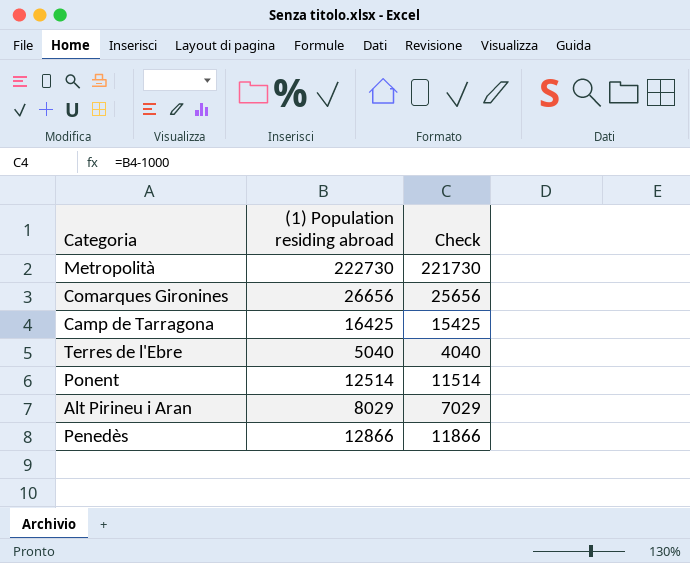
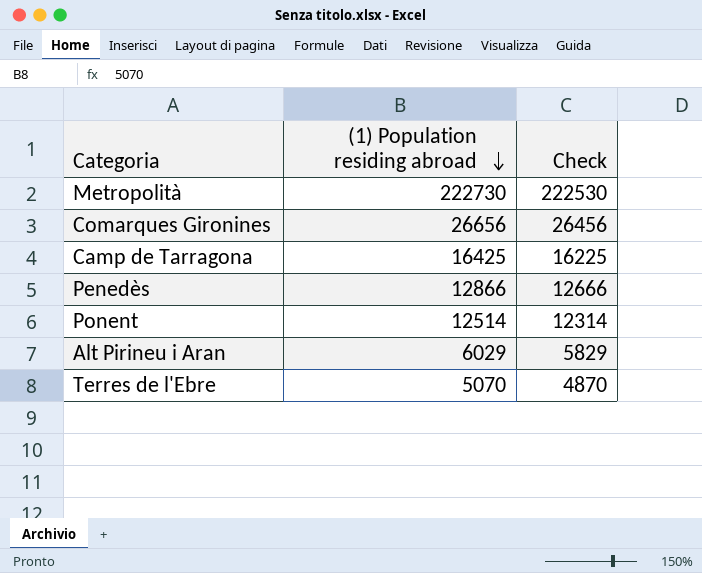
row order: none -> (1) Population residing abroad descending
column Check | formula: [(1) Population residing abroad] - 1000 -> [(1) Population residing abroad] - 200
Alt Pirineu i Aran | (1) Population residing abroad: 8029 -> 6029
Terres de l'Ebre | (1) Population residing abroad: 5040 -> 5070

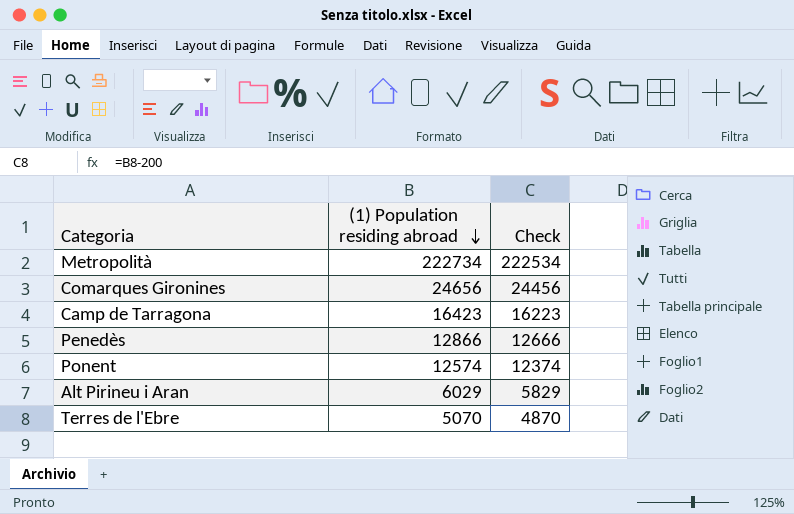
Metropolità | (1) Population residing abroad: 222730 -> 222734
Metropolità | Check: 222530 -> 222534
Comarques Gironines | (1) Population residing abroad: 26656 -> 24656
Comarques Gironines | Check: 26456 -> 24456
Camp de Tarragona | (1) Population residing abroad: 16425 -> 16423
Camp de Tarragona | Check: 16225 -> 16223
Ponent | (1) Population residing abroad: 12514 -> 12574
Ponent | Check: 12314 -> 12374

